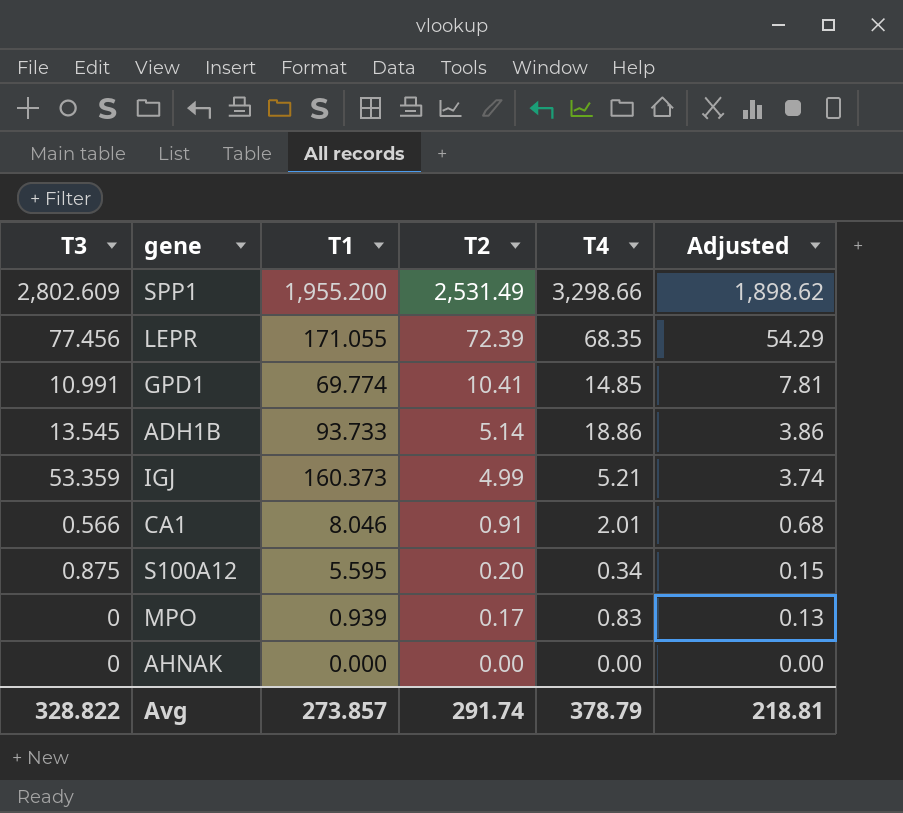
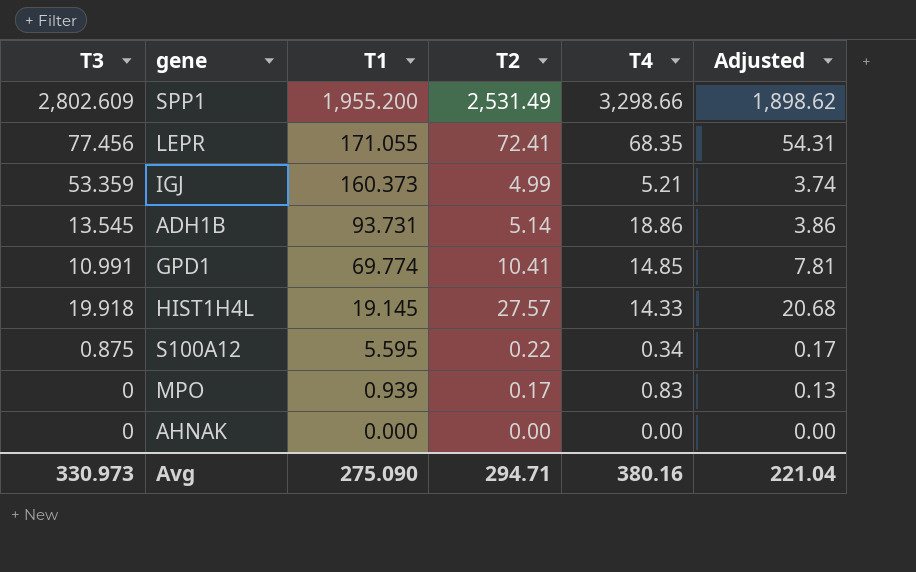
row order: T2 descending -> T1 descending
row CA1: 0.566 | 8.046 | 0.91 | 2.01 | 0.68 -> none
LEPR | T2: 72.39 -> 72.41
LEPR | Adjusted: 54.29 -> 54.31
ADH1B | T1: 93.733 -> 93.731
row HIST1H4L: none -> 19.918 | 19.145 | 27.57 | 14.33 | 20.68
S100A12 | T2: 0.20 -> 0.22
S100A12 | Adjusted: 0.15 -> 0.17
Avg | T3: 328.822 -> 330.973
Avg | T1: 273.857 -> 275.090
Avg | T2: 291.74 -> 294.71
Avg | T4: 378.79 -> 380.16
Avg | Adjusted: 218.81 -> 221.04

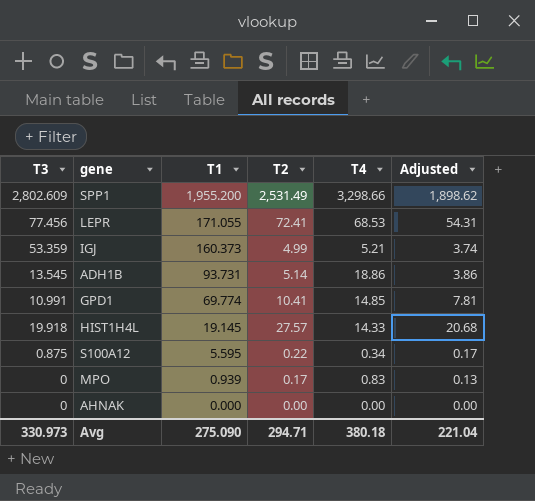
LEPR | T4: 68.35 -> 68.53
Avg | T4: 380.16 -> 380.18

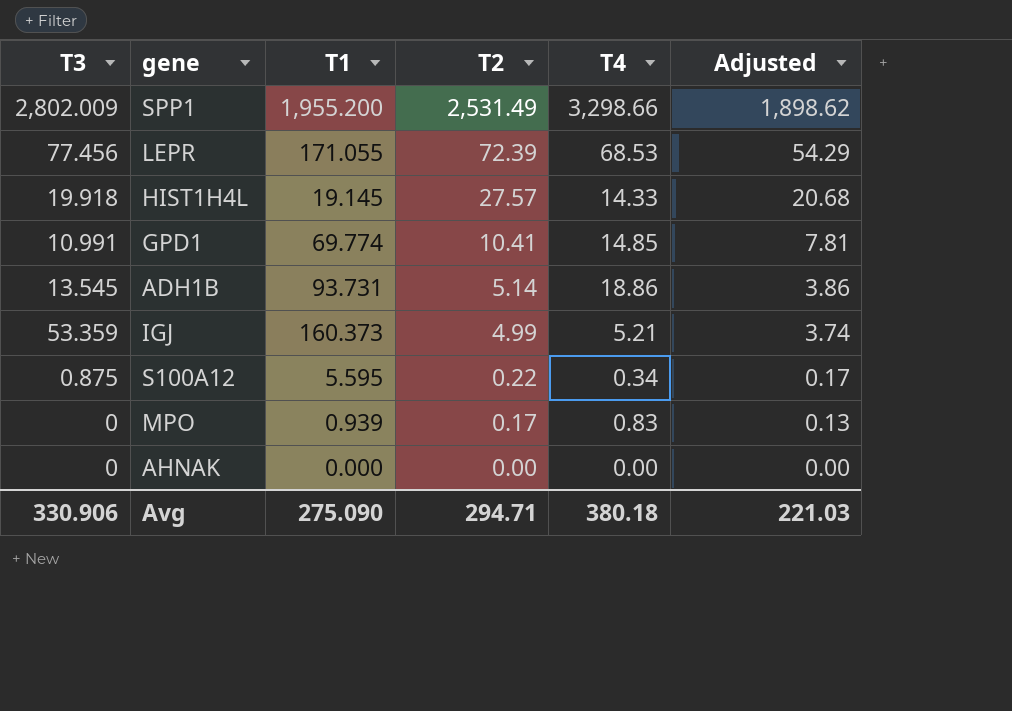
row order: T1 descending -> T2 descending
SPP1 | T3: 2,802.609 -> 2,802.009
LEPR | T2: 72.41 -> 72.39
LEPR | Adjusted: 54.31 -> 54.29
Avg | T3: 330.973 -> 330.906
Avg | Adjusted: 221.04 -> 221.03

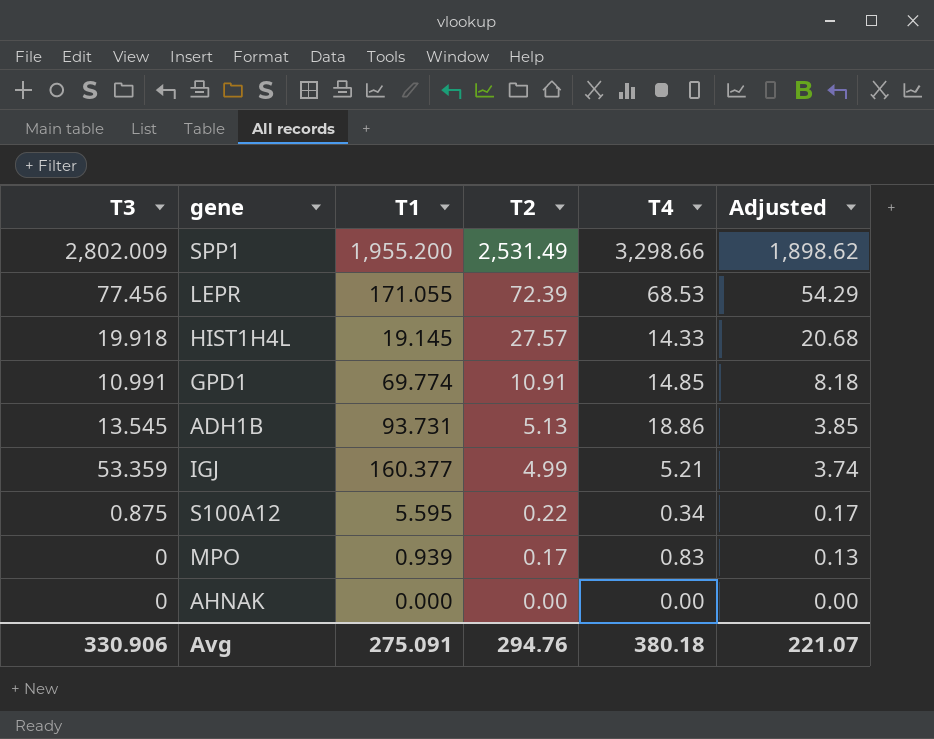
GPD1 | T2: 10.41 -> 10.91
GPD1 | Adjusted: 7.81 -> 8.18
ADH1B | T2: 5.14 -> 5.13
ADH1B | Adjusted: 3.86 -> 3.85
IGJ | T1: 160.373 -> 160.377
Avg | T1: 275.090 -> 275.091
Avg | T2: 294.71 -> 294.76
Avg | Adjusted: 221.03 -> 221.07

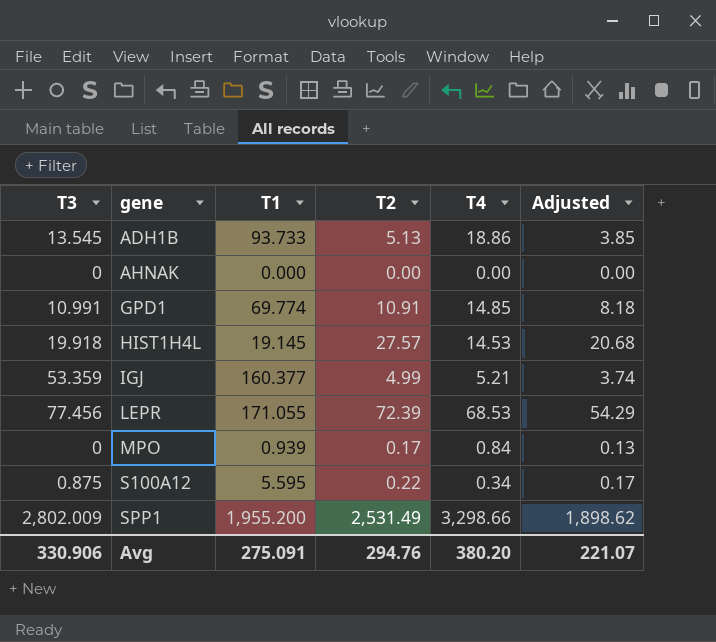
row order: T2 descending -> gene ascending
ADH1B | T1: 93.731 -> 93.733
HIST1H4L | T4: 14.33 -> 14.53
MPO | T4: 0.83 -> 0.84
Avg | T4: 380.18 -> 380.20

